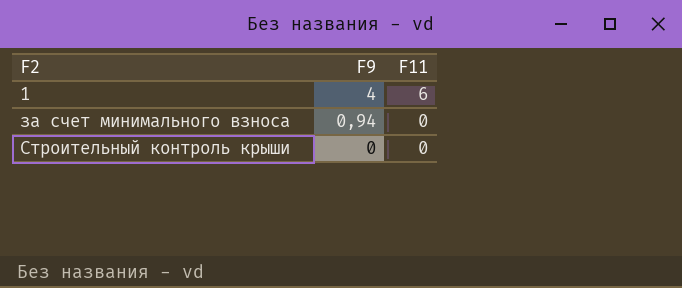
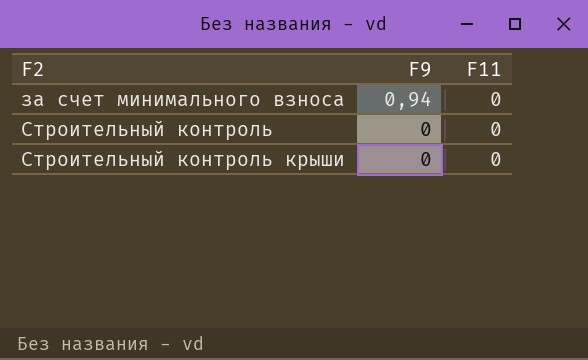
row 1: 4 | 6 -> none
row Строительный контроль: none -> 0 | 0

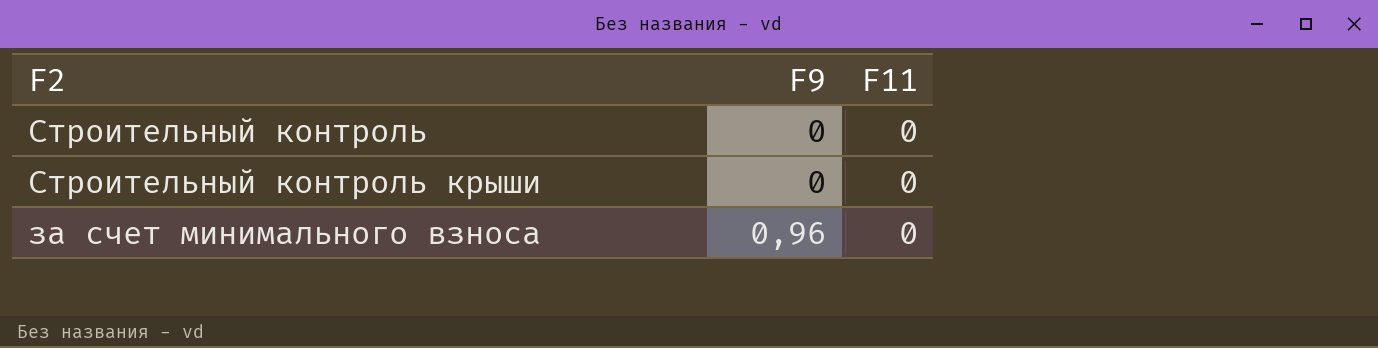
row order: F2 ascending -> F9 ascending
за счет минимального взноса | F9: 0,94 -> 0,96

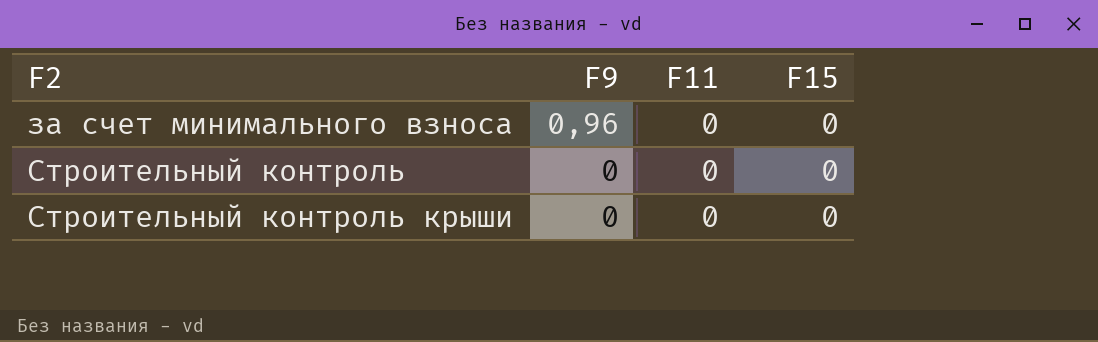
row order: F9 ascending -> F2 ascending
column F15 | position: none -> 4

